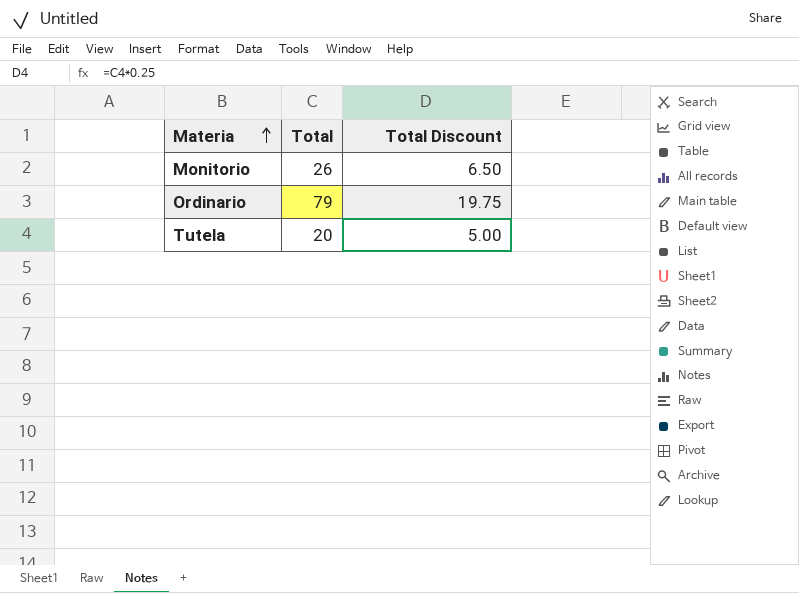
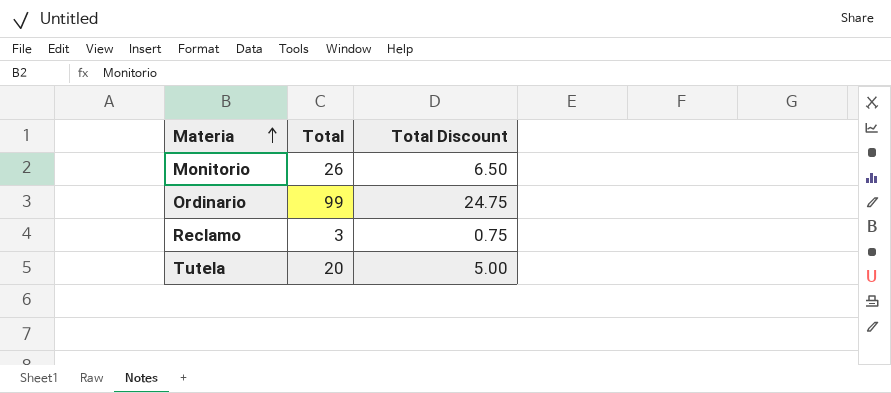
Ordinario | Total: 79 -> 99
Ordinario | Total Discount: 19.75 -> 24.75
row Reclamo: none -> 3 | 0.75

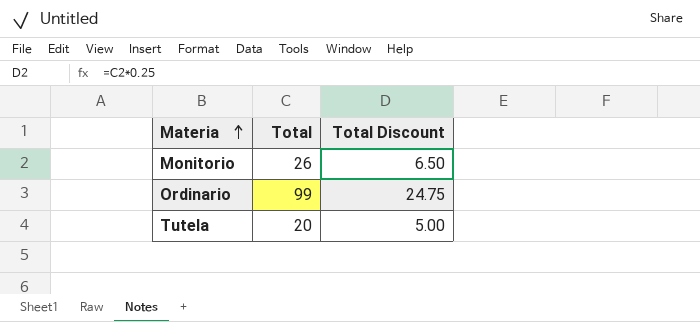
row Reclamo: 3 | 0.75 -> none

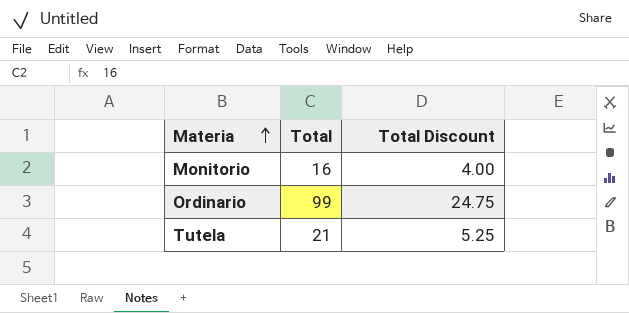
Monitorio | Total: 26 -> 16
Monitorio | Total Discount: 6.50 -> 4.00
Tutela | Total: 20 -> 21
Tutela | Total Discount: 5.00 -> 5.25

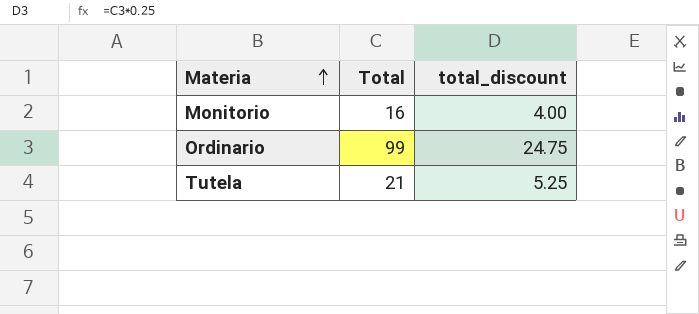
column name: Total Discount -> total_discount

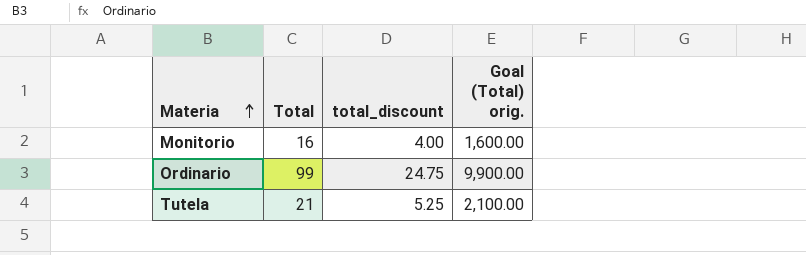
column Goal (Total) orig. | formula: none -> [Total] * 100

